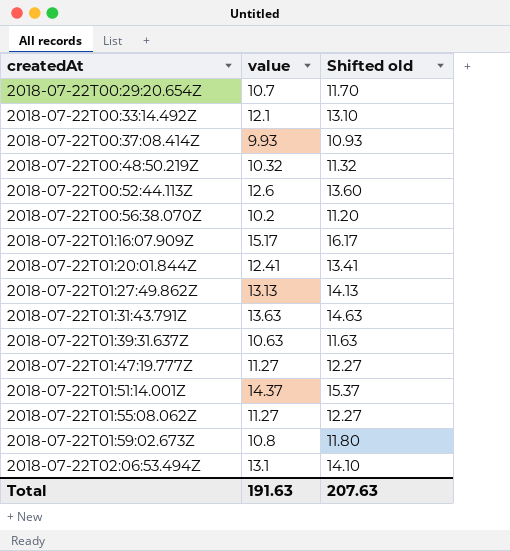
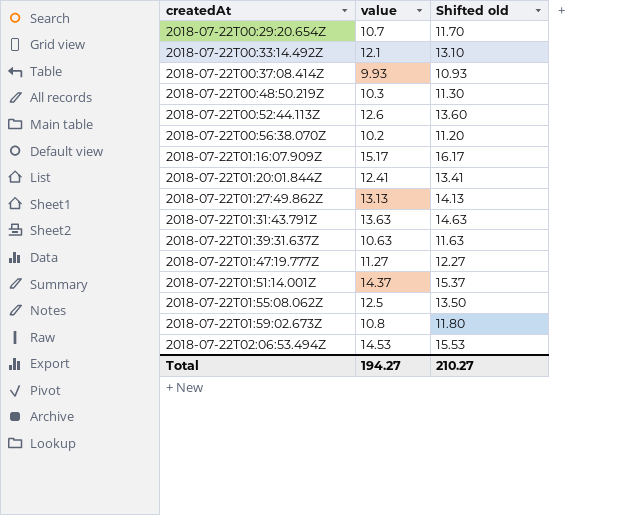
2018-07-22T00:48:50.219Z | value: 10.32 -> 10.3
2018-07-22T00:48:50.219Z | Shifted old: 11.32 -> 11.30
2018-07-22T01:55:08.062Z | value: 11.27 -> 12.5
2018-07-22T01:55:08.062Z | Shifted old: 12.27 -> 13.50
2018-07-22T02:06:53.494Z | value: 13.1 -> 14.53
2018-07-22T02:06:53.494Z | Shifted old: 14.10 -> 15.53
Total | value: 191.63 -> 194.27
Total | Shifted old: 207.63 -> 210.27

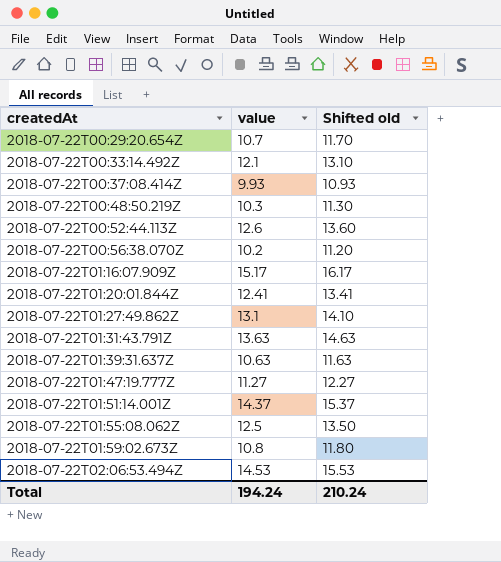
2018-07-22T01:27:49.862Z | value: 13.13 -> 13.1
2018-07-22T01:27:49.862Z | Shifted old: 14.13 -> 14.10
Total | value: 194.27 -> 194.24
Total | Shifted old: 210.27 -> 210.24

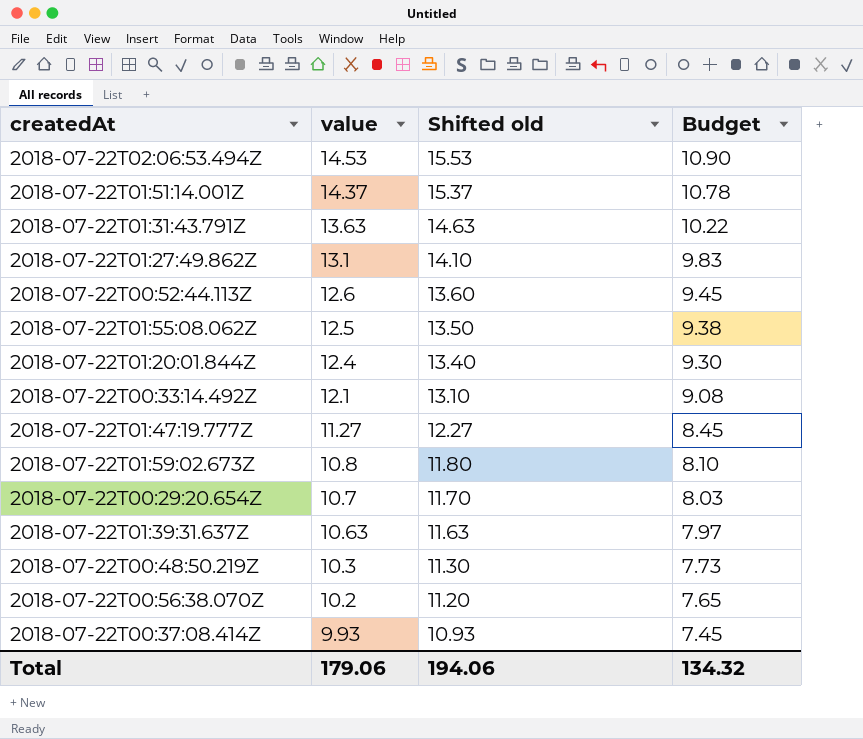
row order: createdAt ascending -> value descending
column Budget | formula: none -> [value] * 0.75
row 2018-07-22T01:16:07.909Z: 15.17 | 16.17 -> none
2018-07-22T01:20:01.844Z | value: 12.41 -> 12.4
2018-07-22T01:20:01.844Z | Shifted old: 13.41 -> 13.40
Total | value: 194.24 -> 179.06
Total | Shifted old: 210.24 -> 194.06

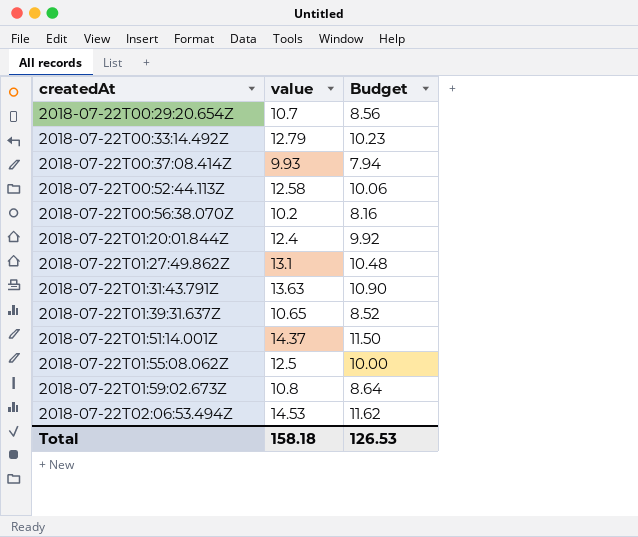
row order: value descending -> createdAt ascending
column Shifted old | formula: [value] + 1 -> none
column Budget | formula: [value] * 0.75 -> [value] * 0.8
row 2018-07-22T01:47:19.777Z: 11.27 | 12.27 | 8.45 -> none
row 2018-07-22T00:48:50.219Z: 10.3 | 11.30 | 7.73 -> none
2018-07-22T00:33:14.492Z | value: 12.1 -> 12.79
2018-07-22T00:52:44.113Z | value: 12.6 -> 12.58
2018-07-22T01:39:31.637Z | value: 10.63 -> 10.65
Total | value: 179.06 -> 158.18
Total | Budget: 134.32 -> 126.53

